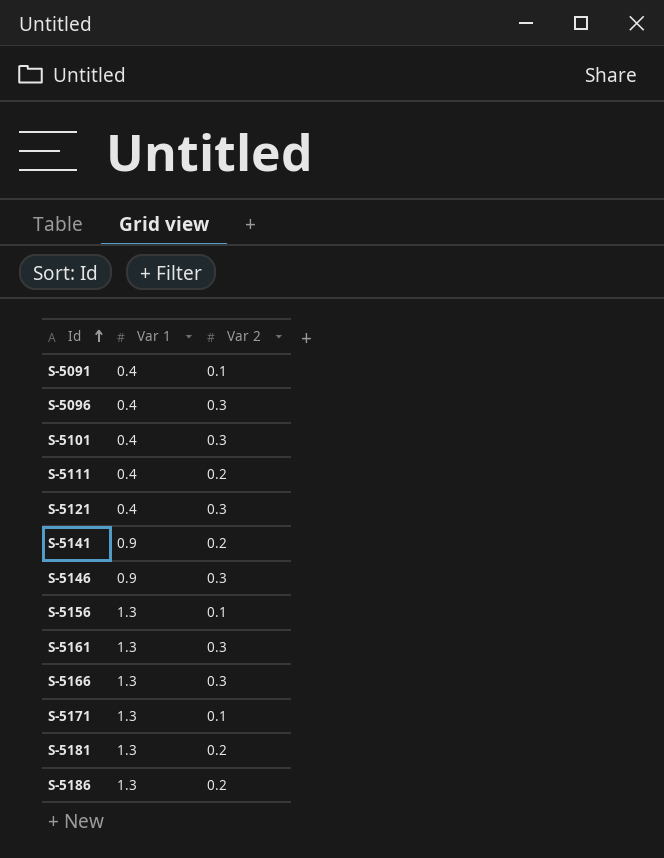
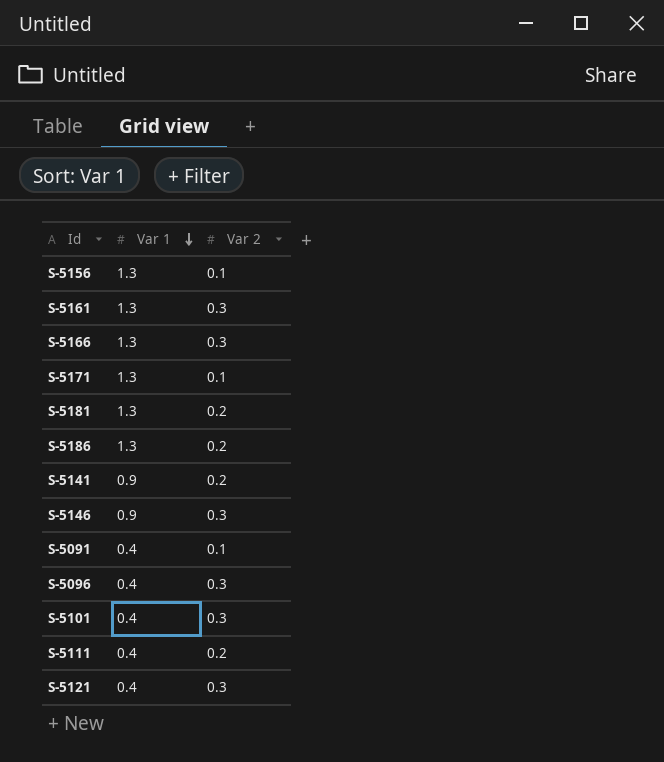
row order: Id ascending -> Var 1 descending

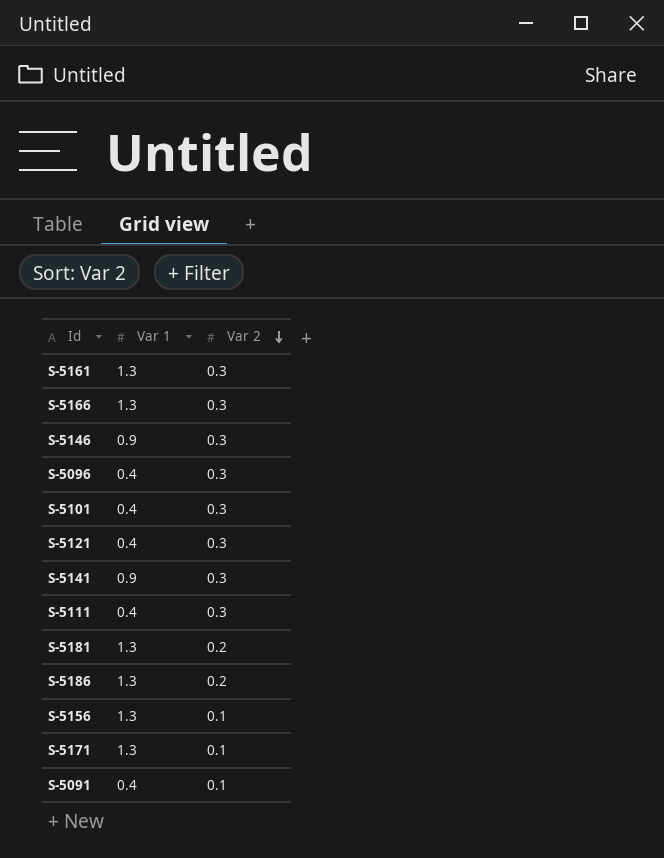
row order: Var 1 descending -> Var 2 descending
S-5141 | Var 2: 0.2 -> 0.3
S-5111 | Var 2: 0.2 -> 0.3

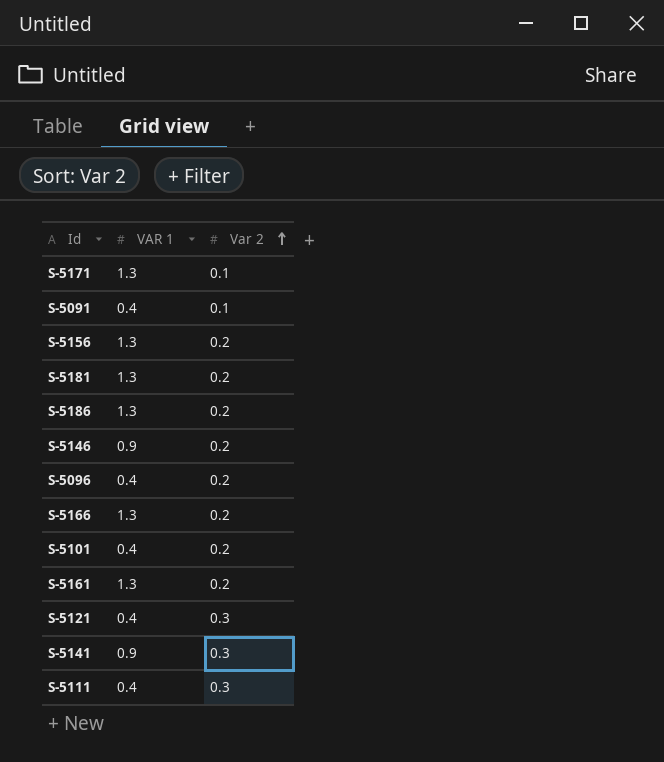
row order: Var 2 descending -> Var 2 ascending
column name: Var 1 -> VAR 1
S-5156 | Var 2: 0.1 -> 0.2
S-5146 | Var 2: 0.3 -> 0.2
S-5096 | Var 2: 0.3 -> 0.2
S-5166 | Var 2: 0.3 -> 0.2
S-5101 | Var 2: 0.3 -> 0.2
S-5161 | Var 2: 0.3 -> 0.2

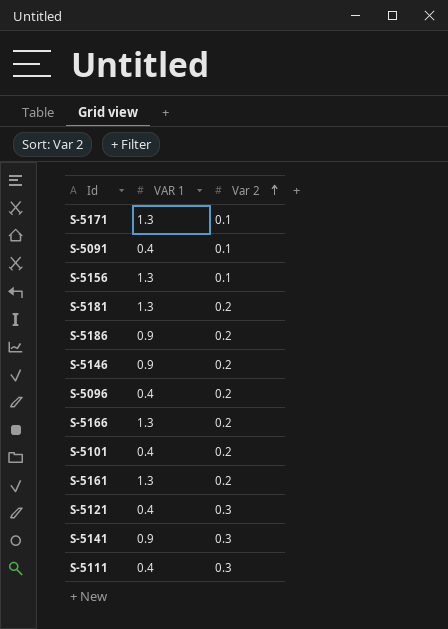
S-5156 | Var 2: 0.2 -> 0.1
S-5186 | VAR 1: 1.3 -> 0.9

